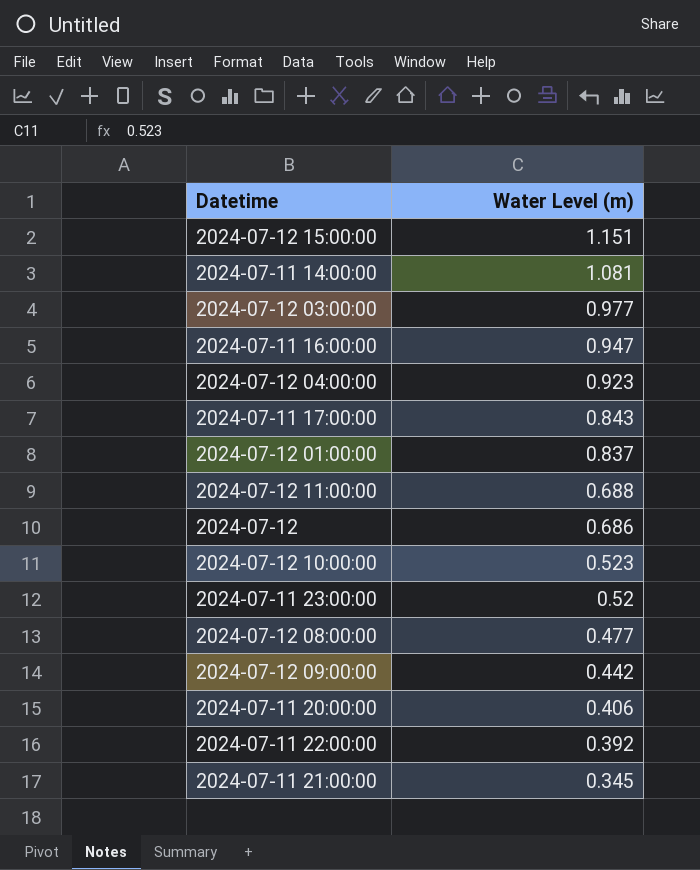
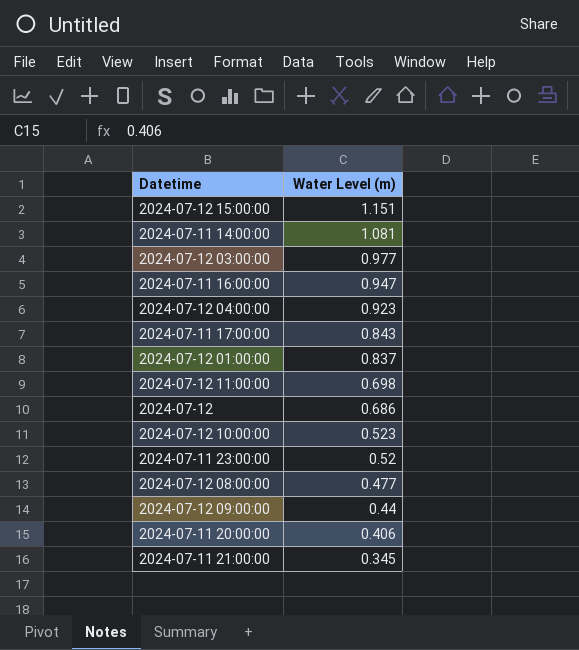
row 2024-07-11 22:00:00: 0.392 -> none
2024-07-12 11:00:00 | Water Level (m): 0.688 -> 0.698
2024-07-12 09:00:00 | Water Level (m): 0.442 -> 0.44

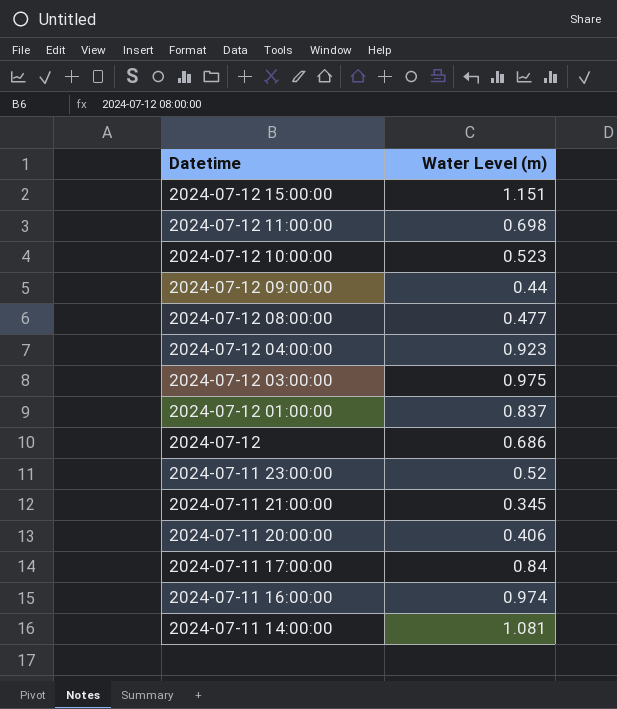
row order: Water Level (m) descending -> Datetime descending
2024-07-12 03:00:00 | Water Level (m): 0.977 -> 0.975
2024-07-11 17:00:00 | Water Level (m): 0.843 -> 0.84
2024-07-11 16:00:00 | Water Level (m): 0.947 -> 0.974

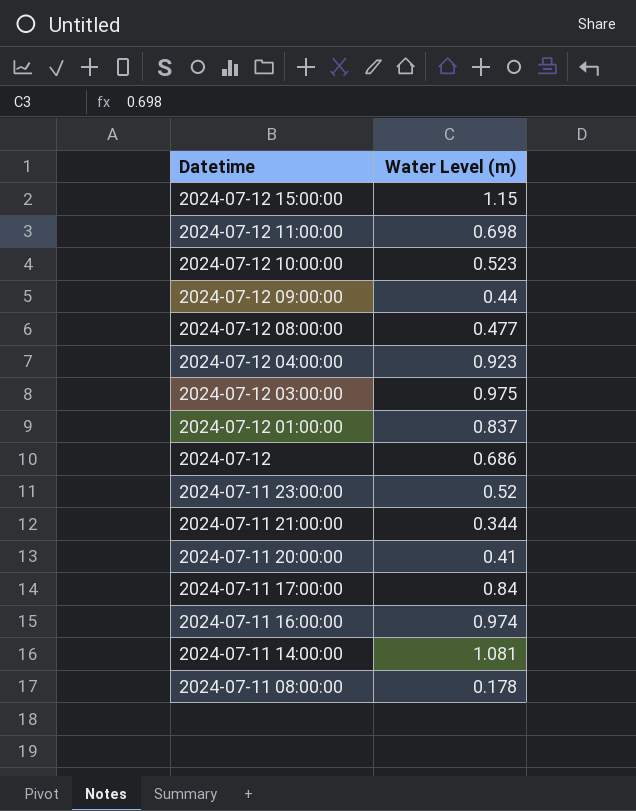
2024-07-12 15:00:00 | Water Level (m): 1.151 -> 1.15
2024-07-11 21:00:00 | Water Level (m): 0.345 -> 0.344
2024-07-11 20:00:00 | Water Level (m): 0.406 -> 0.41
row 2024-07-11 08:00:00: none -> 0.178

